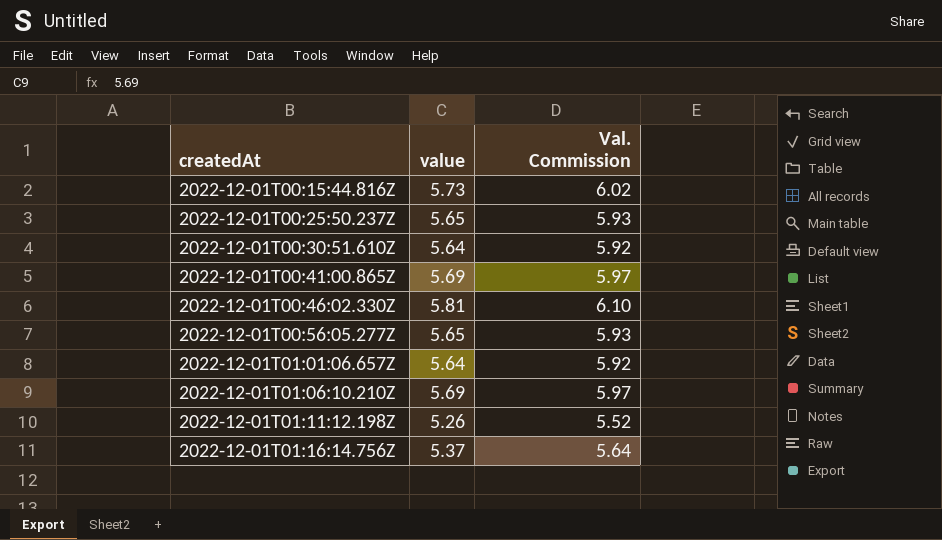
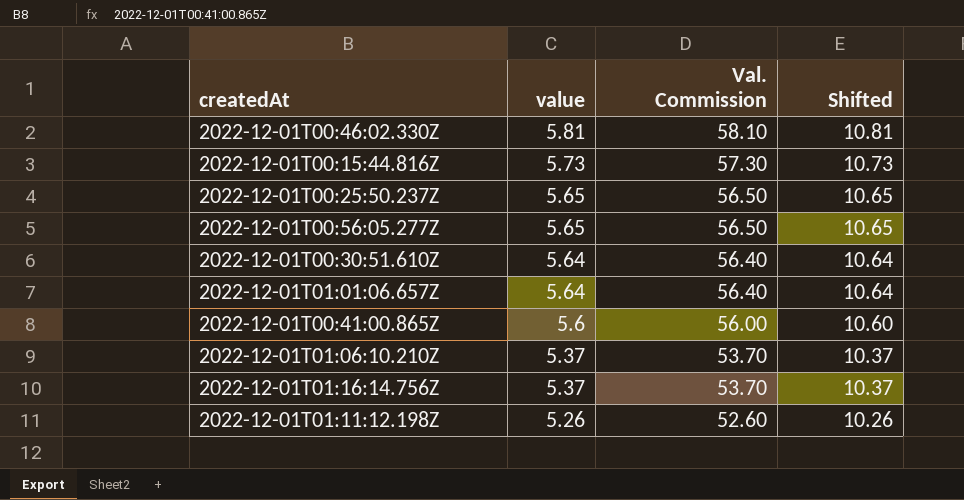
row order: createdAt ascending -> value descending
column Val. Commission | formula: [value] * 1.05 -> [value] * 10
column Shifted | formula: none -> [value] + 5
2022-12-01T00:41:00.865Z | value: 5.69 -> 5.6
2022-12-01T01:06:10.210Z | value: 5.69 -> 5.37

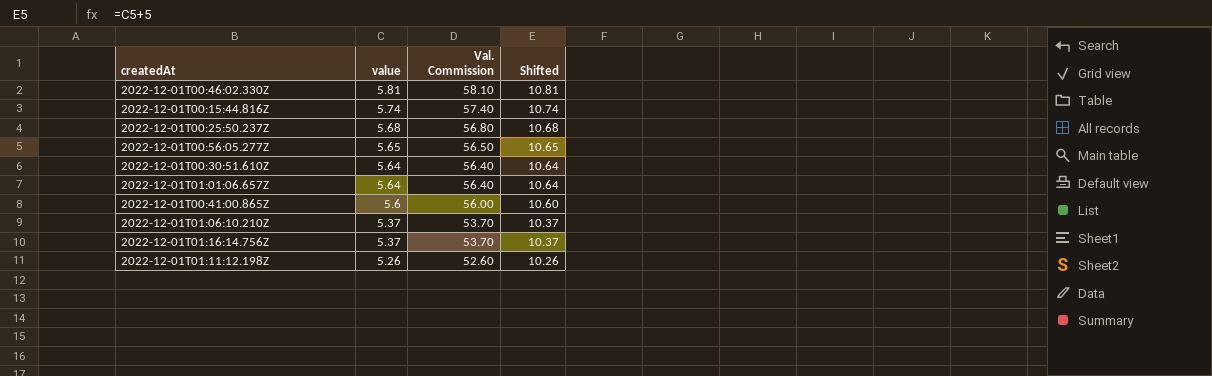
2022-12-01T00:15:44.816Z | value: 5.73 -> 5.74
2022-12-01T00:15:44.816Z | Val. Commission: 57.30 -> 57.40
2022-12-01T00:15:44.816Z | Shifted: 10.73 -> 10.74
2022-12-01T00:25:50.237Z | value: 5.65 -> 5.68
2022-12-01T00:25:50.237Z | Val. Commission: 56.50 -> 56.80
2022-12-01T00:25:50.237Z | Shifted: 10.65 -> 10.68

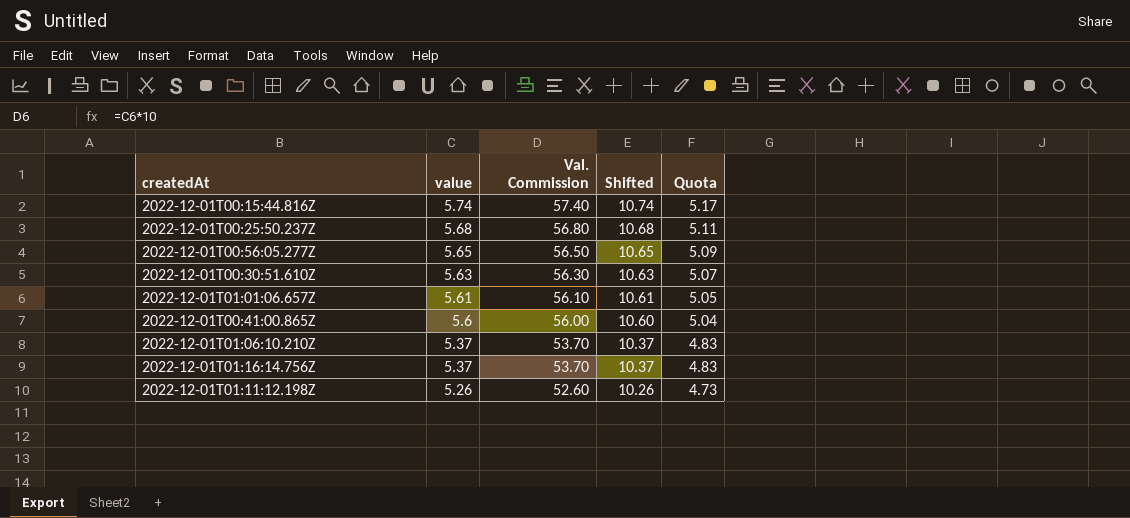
column Quota | formula: none -> [value] * 0.9
row 2022-12-01T00:46:02.330Z: 5.81 | 58.10 | 10.81 -> none
2022-12-01T00:30:51.610Z | value: 5.64 -> 5.63
2022-12-01T00:30:51.610Z | Val. Commission: 56.40 -> 56.30
2022-12-01T00:30:51.610Z | Shifted: 10.64 -> 10.63
2022-12-01T01:01:06.657Z | value: 5.64 -> 5.61
2022-12-01T01:01:06.657Z | Val. Commission: 56.40 -> 56.10
2022-12-01T01:01:06.657Z | Shifted: 10.64 -> 10.61

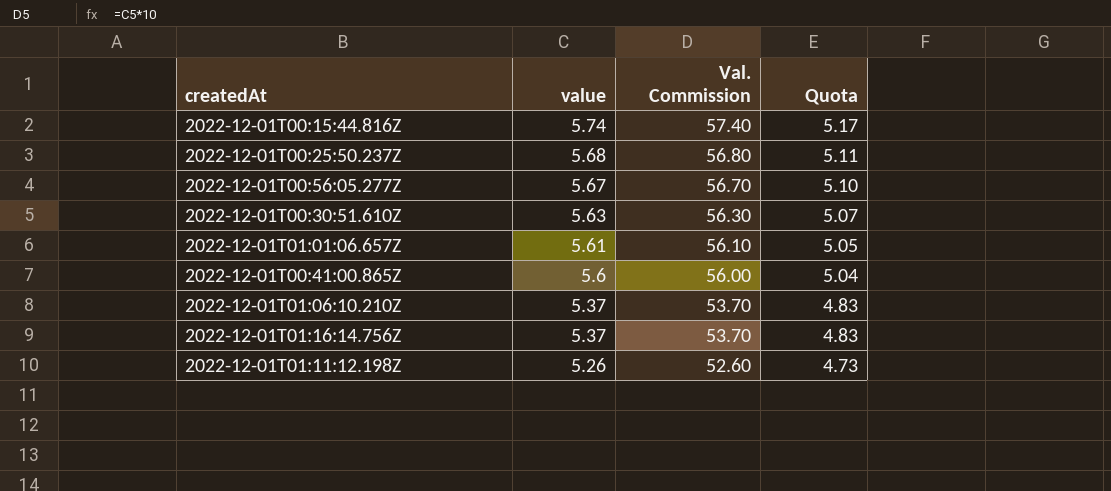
column Shifted | formula: [value] + 5 -> none
2022-12-01T00:56:05.277Z | value: 5.65 -> 5.67
2022-12-01T00:56:05.277Z | Val. Commission: 56.50 -> 56.70
2022-12-01T00:56:05.277Z | Quota: 5.09 -> 5.10

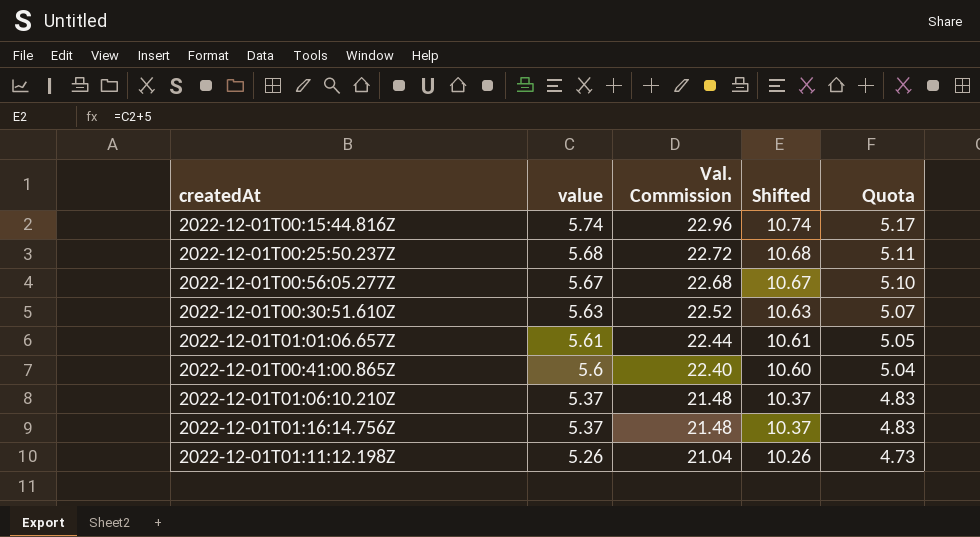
column Val. Commission | formula: [value] * 10 -> [value] * 4
column Shifted | formula: none -> [value] + 5

